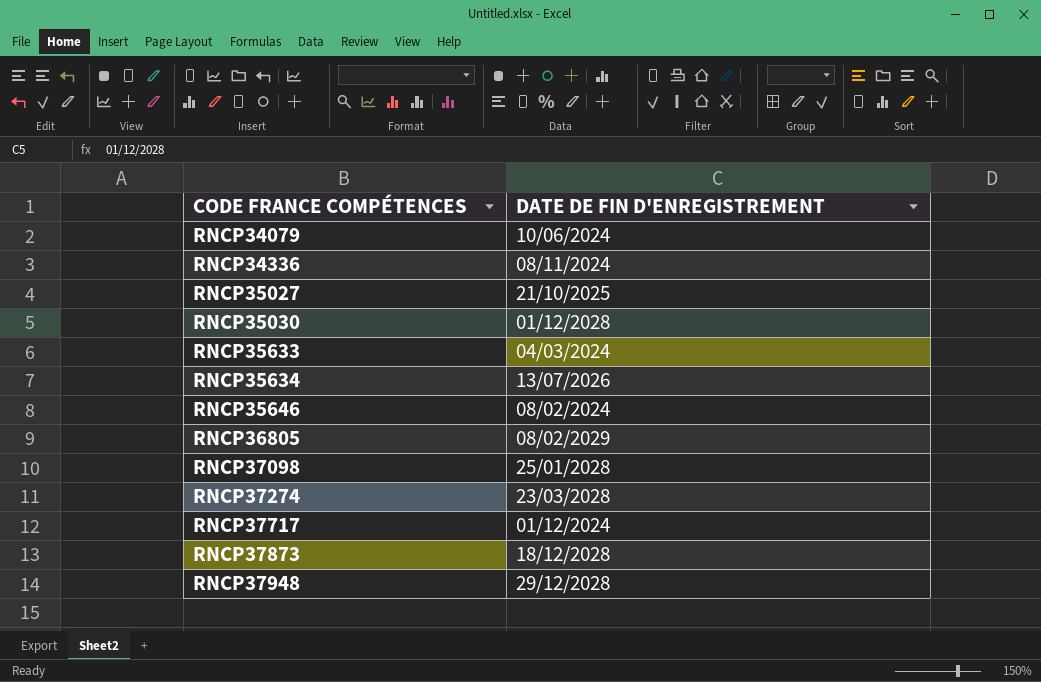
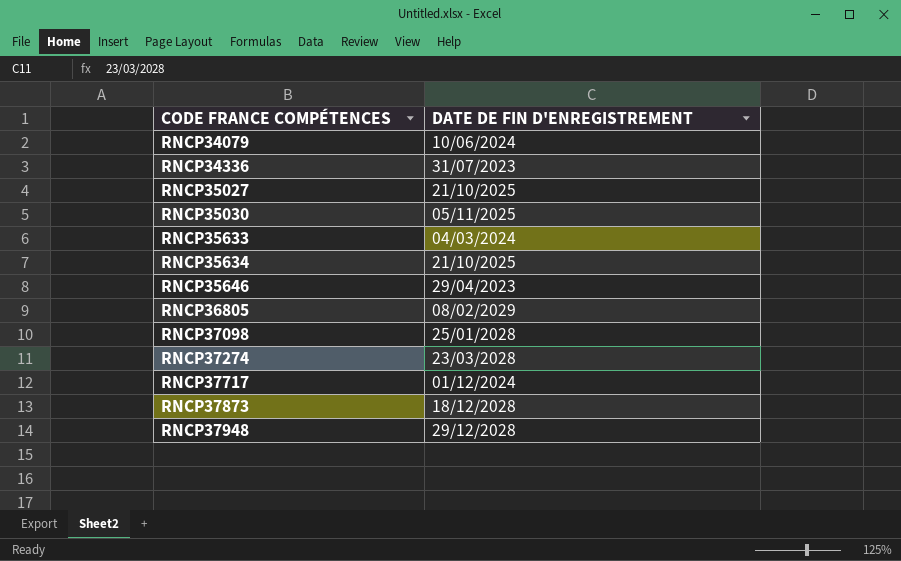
RNCP34336 | DATE DE FIN D'ENREGISTREMENT: 08/11/2024 -> 31/07/2023
RNCP35030 | DATE DE FIN D'ENREGISTREMENT: 01/12/2028 -> 05/11/2025
RNCP35634 | DATE DE FIN D'ENREGISTREMENT: 13/07/2026 -> 21/10/2025
RNCP35646 | DATE DE FIN D'ENREGISTREMENT: 08/02/2024 -> 29/04/2023

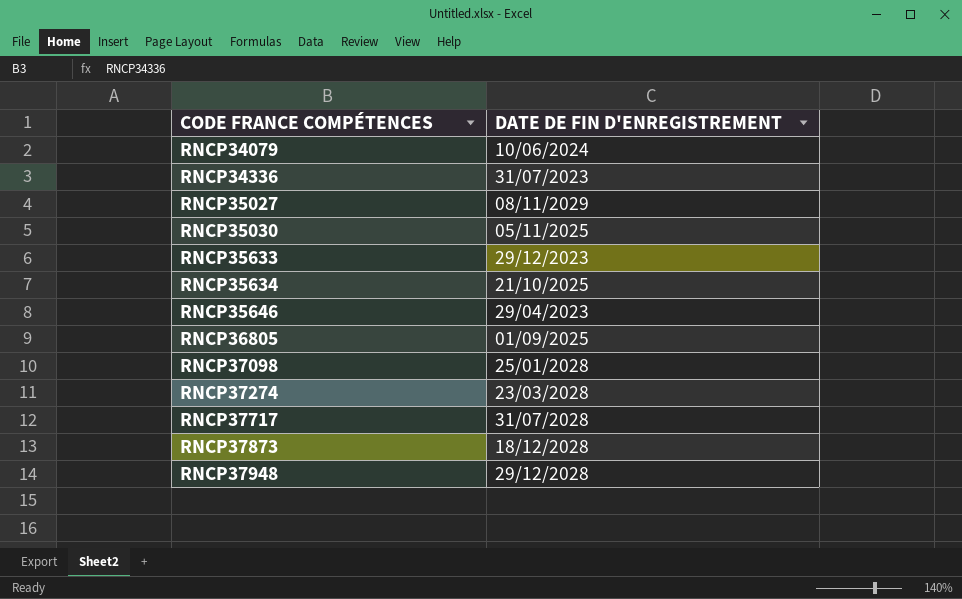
RNCP35027 | DATE DE FIN D'ENREGISTREMENT: 21/10/2025 -> 08/11/2029
RNCP35633 | DATE DE FIN D'ENREGISTREMENT: 04/03/2024 -> 29/12/2023
RNCP36805 | DATE DE FIN D'ENREGISTREMENT: 08/02/2029 -> 01/09/2025
RNCP37717 | DATE DE FIN D'ENREGISTREMENT: 01/12/2024 -> 31/07/2028

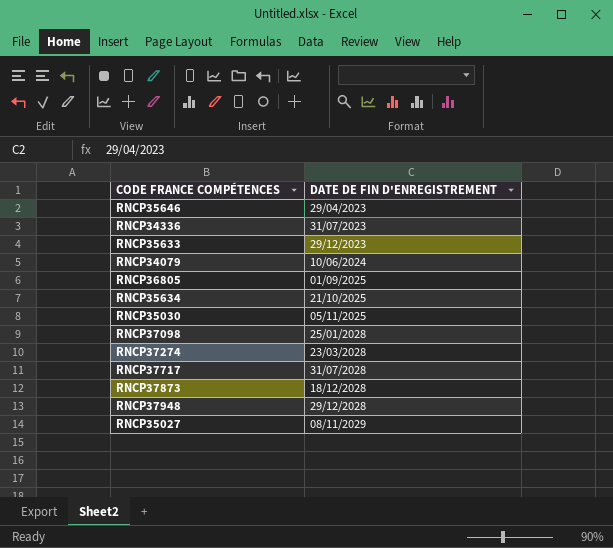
row order: CODE FRANCE COMPÉTENCES ascending -> DATE DE FIN D'ENREGISTREMENT ascending

